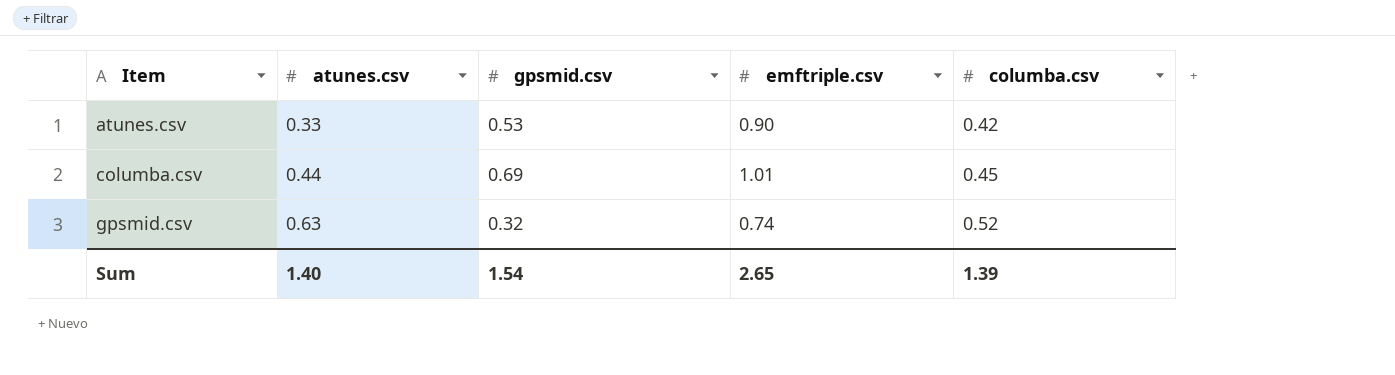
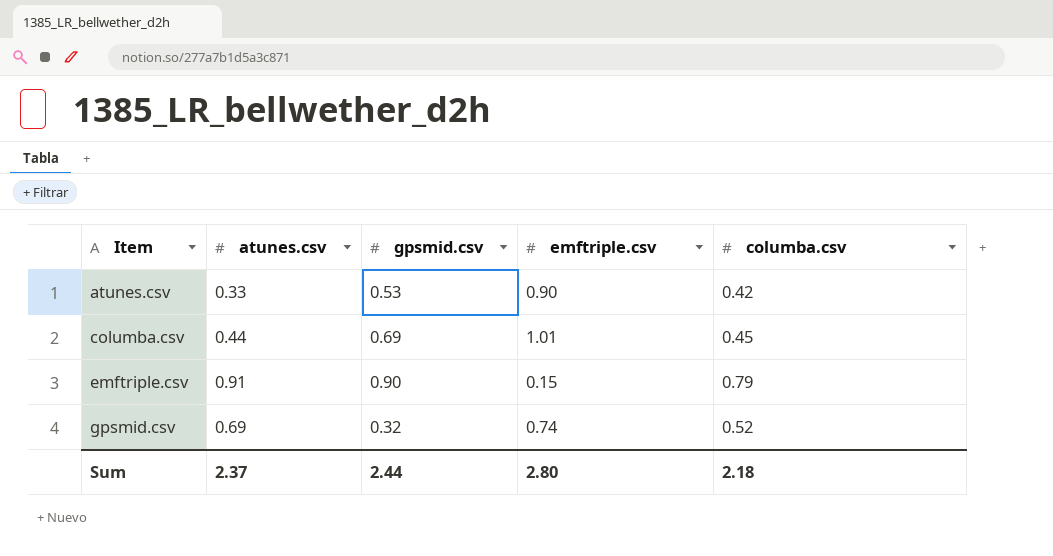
row emftriple.csv: none -> 0.91 | 0.90 | 0.15 | 0.79
gpsmid.csv | atunes.csv: 0.63 -> 0.69
Sum | atunes.csv: 1.40 -> 2.37
Sum | gpsmid.csv: 1.54 -> 2.44
Sum | emftriple.csv: 2.65 -> 2.80
Sum | columba.csv: 1.39 -> 2.18

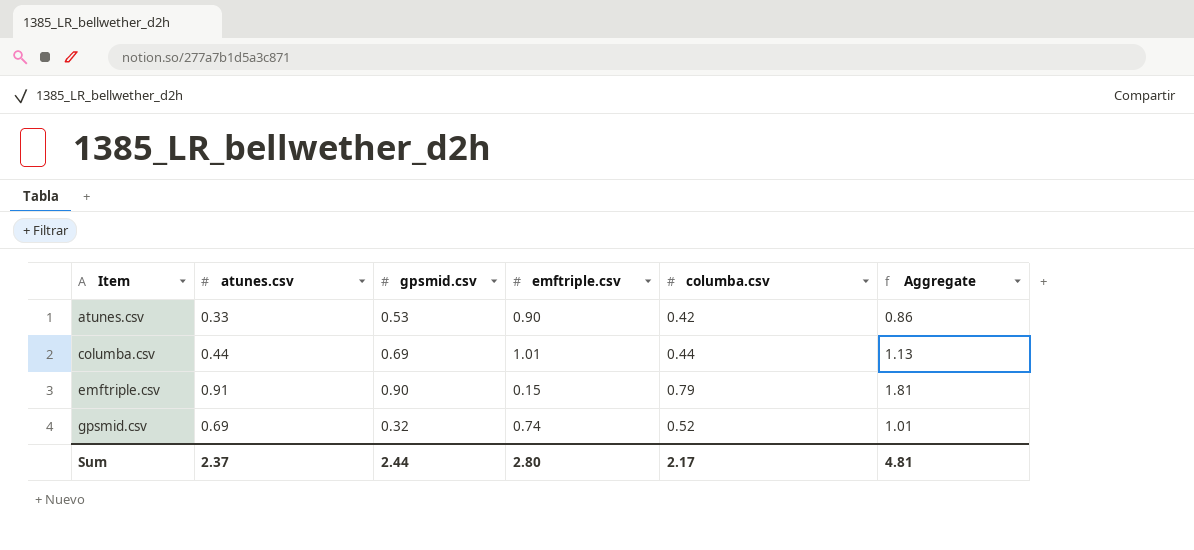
column Aggregate | formula: none -> [atunes.csv] + [gpsmid.csv]
columba.csv | columba.csv: 0.45 -> 0.44
Sum | columba.csv: 2.18 -> 2.17

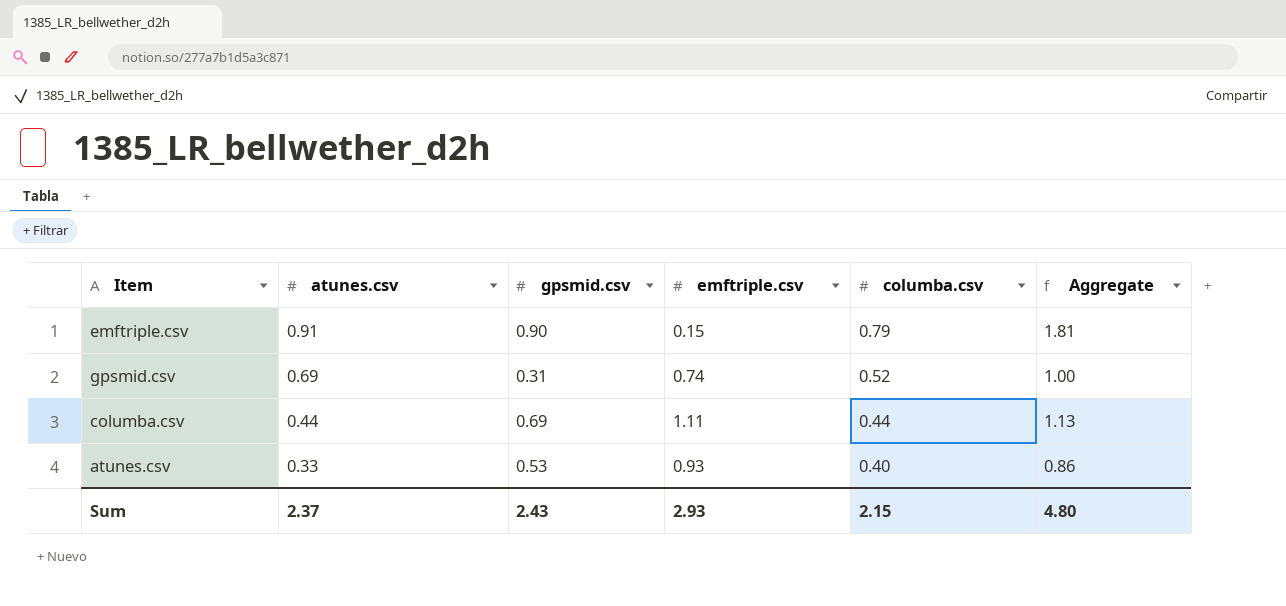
row order: Item ascending -> atunes.csv descending
gpsmid.csv | gpsmid.csv: 0.32 -> 0.31
gpsmid.csv | Aggregate: 1.01 -> 1.00
columba.csv | emftriple.csv: 1.01 -> 1.11
atunes.csv | emftriple.csv: 0.90 -> 0.93
atunes.csv | columba.csv: 0.42 -> 0.40
Sum | gpsmid.csv: 2.44 -> 2.43
Sum | emftriple.csv: 2.80 -> 2.93
Sum | columba.csv: 2.17 -> 2.15
Sum | Aggregate: 4.81 -> 4.80

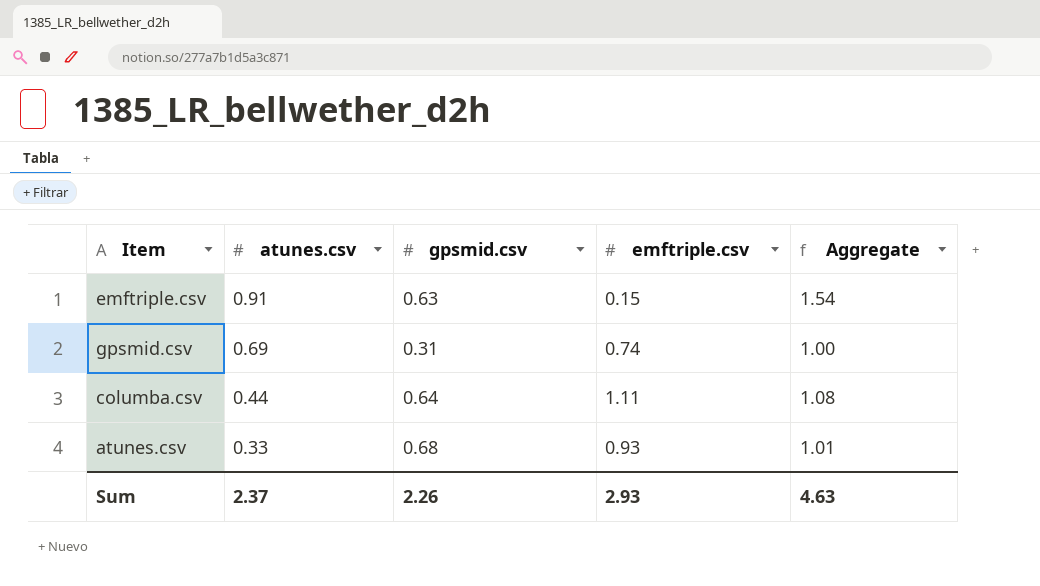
column columba.csv | position: 5 -> none
emftriple.csv | gpsmid.csv: 0.90 -> 0.63
emftriple.csv | Aggregate: 1.81 -> 1.54
columba.csv | gpsmid.csv: 0.69 -> 0.64
columba.csv | Aggregate: 1.13 -> 1.08
atunes.csv | gpsmid.csv: 0.53 -> 0.68
atunes.csv | Aggregate: 0.86 -> 1.01
Sum | gpsmid.csv: 2.43 -> 2.26
Sum | Aggregate: 4.80 -> 4.63

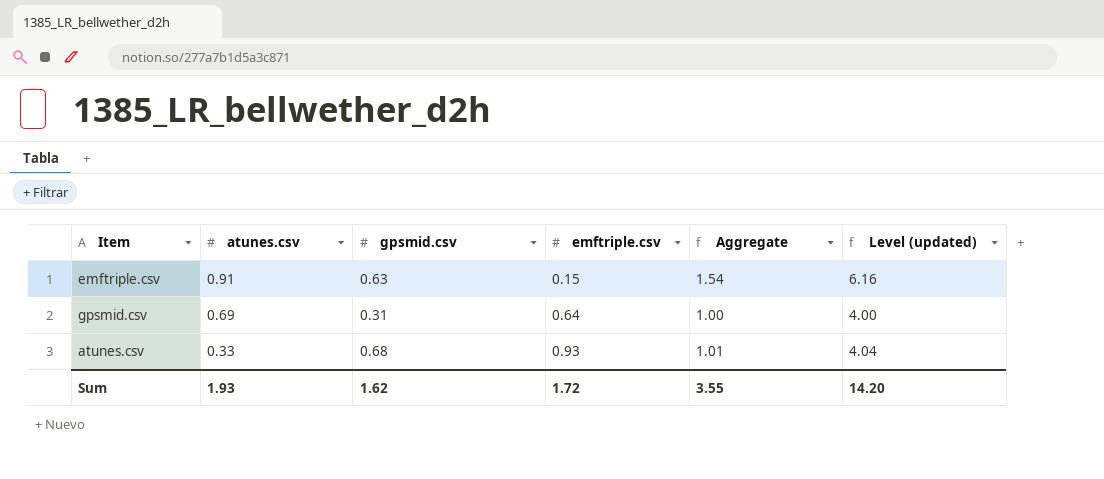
column Level (updated) | formula: none -> [Aggregate] * 4
row columba.csv: 0.44 | 0.64 | 1.11 | 1.08 -> none
gpsmid.csv | emftriple.csv: 0.74 -> 0.64
Sum | atunes.csv: 2.37 -> 1.93
Sum | gpsmid.csv: 2.26 -> 1.62
Sum | emftriple.csv: 2.93 -> 1.72
Sum | Aggregate: 4.63 -> 3.55

